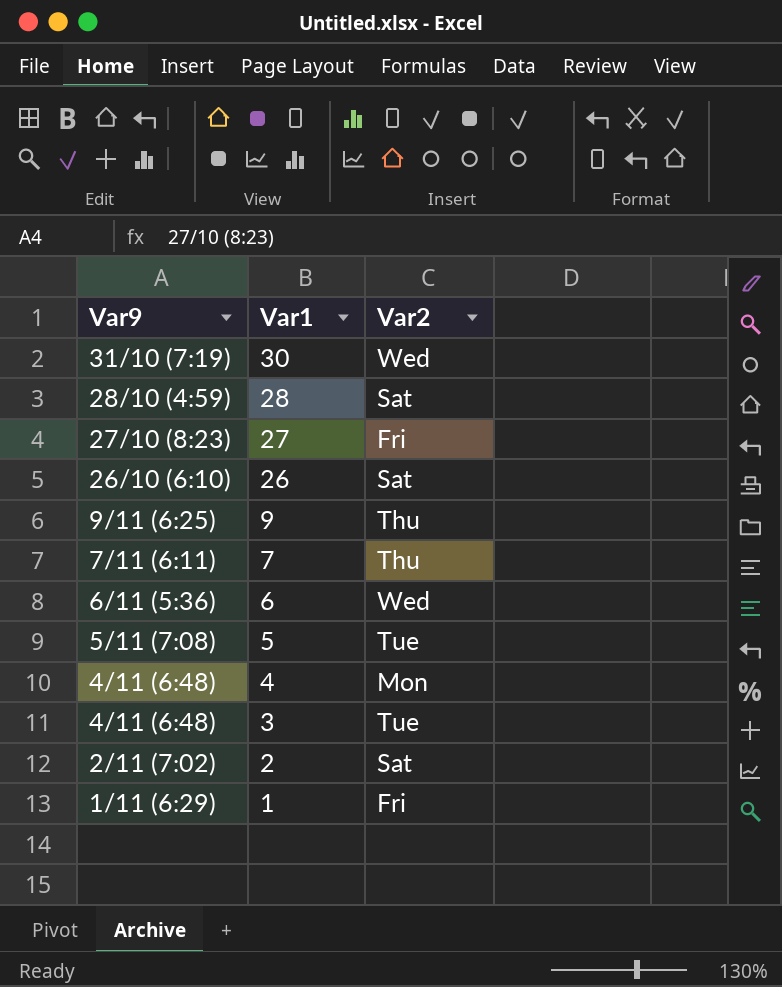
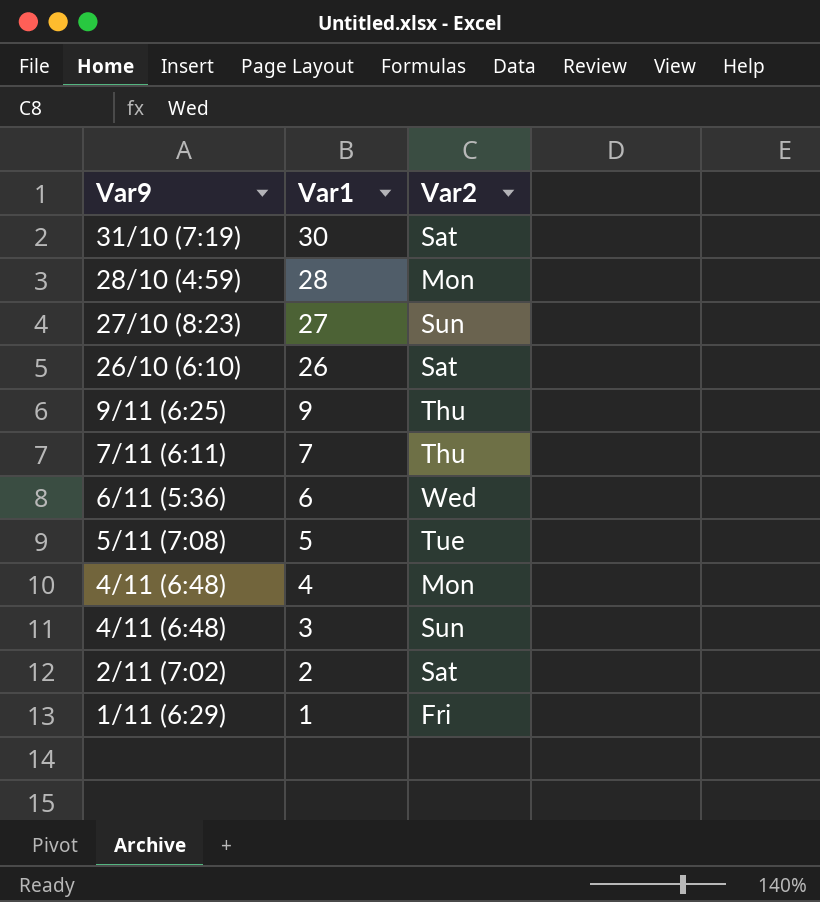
30 | Var2: Wed -> Sat
28 | Var2: Sat -> Mon
27 | Var2: Fri -> Sun
3 | Var2: Tue -> Sun

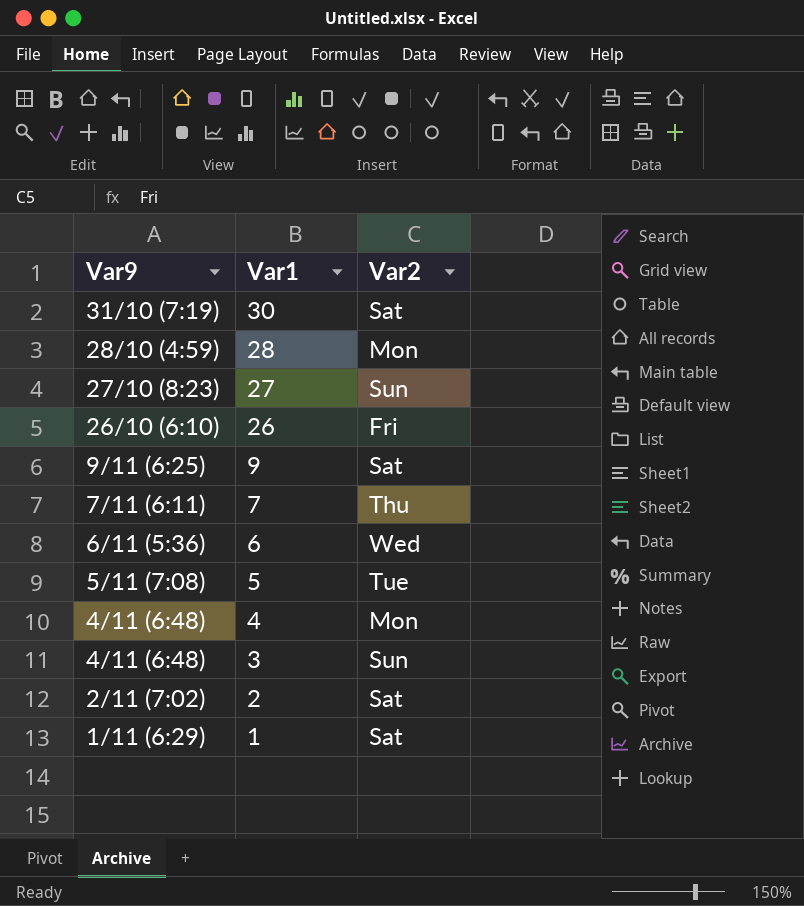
26 | Var2: Sat -> Fri
9 | Var2: Thu -> Sat
1 | Var2: Fri -> Sat

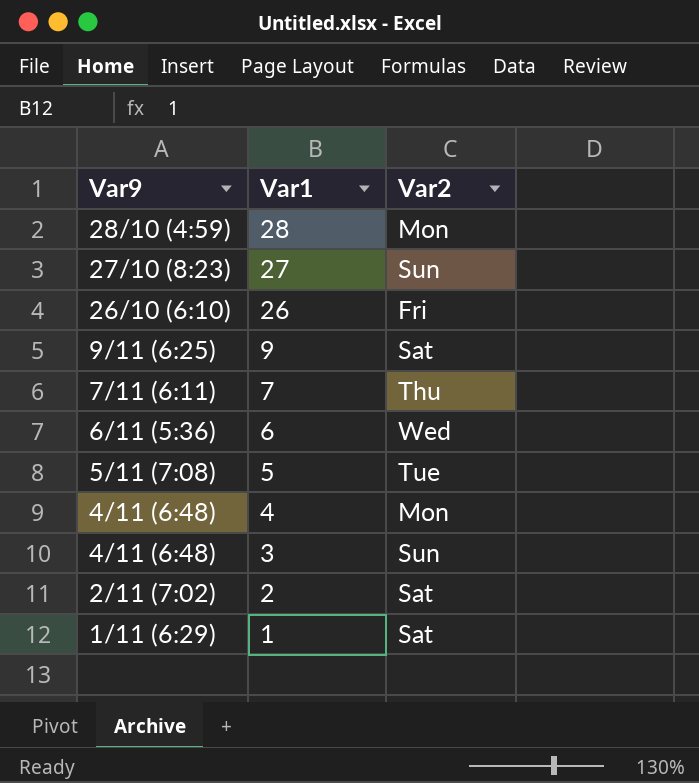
row 30: 31/10 (7:19) | Sat -> none

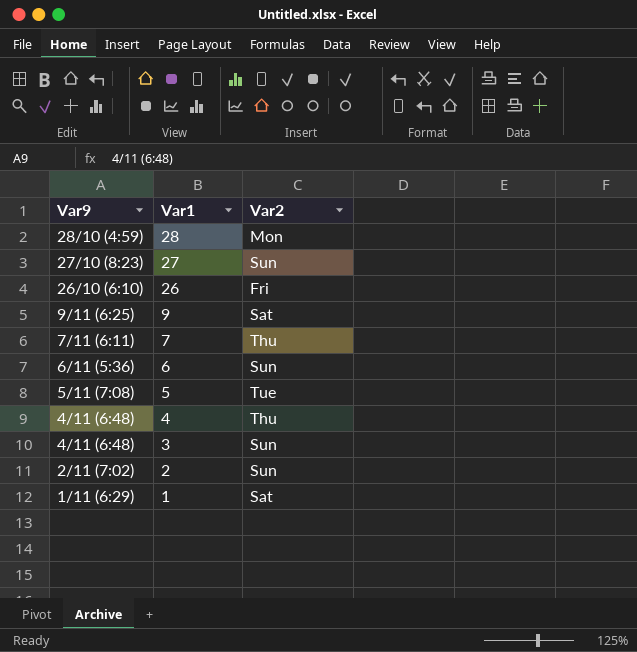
6 | Var2: Wed -> Sun
4 | Var2: Mon -> Thu
2 | Var2: Sat -> Sun

